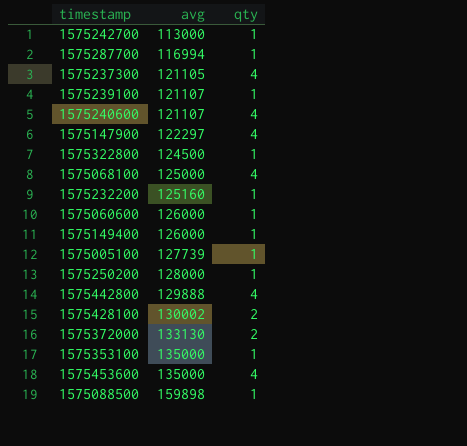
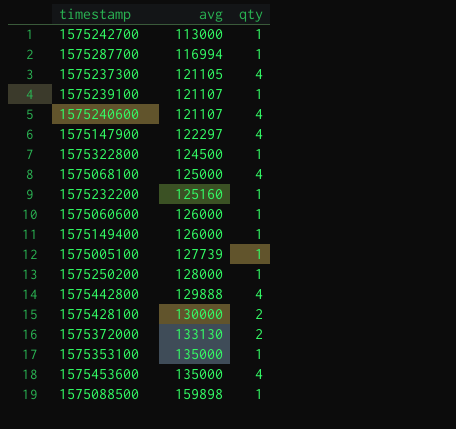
1575428100 | avg: 130002 -> 130000

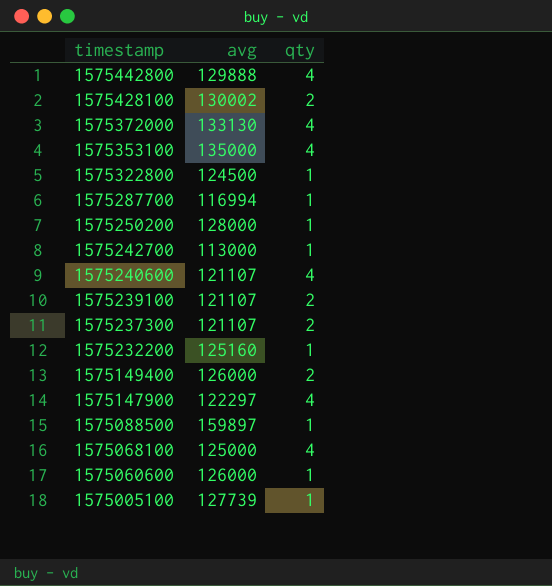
row order: avg ascending -> timestamp descending
row 1575453600: 135000 | 4 -> none
1575428100 | avg: 130000 -> 130002
1575372000 | qty: 2 -> 4
1575353100 | qty: 1 -> 4
1575239100 | qty: 1 -> 2
1575237300 | avg: 121105 -> 121107
1575237300 | qty: 4 -> 2
1575149400 | qty: 1 -> 2
1575088500 | avg: 159898 -> 159897

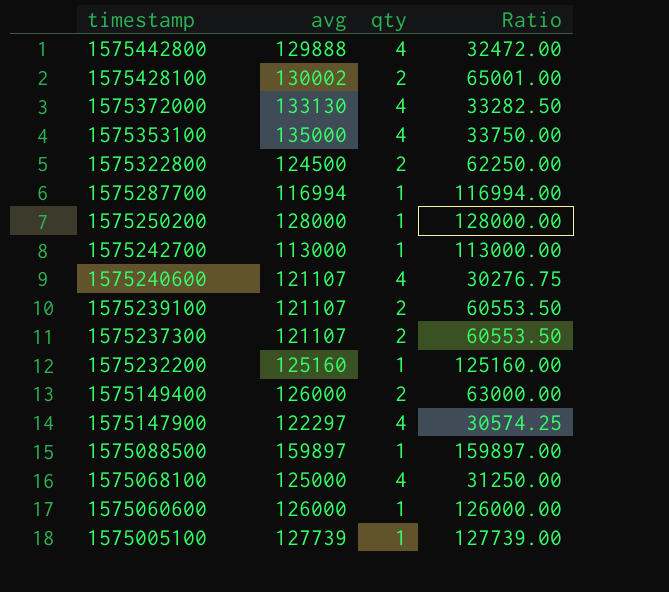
column Ratio | formula: none -> [avg] / [qty]
1575322800 | qty: 1 -> 2

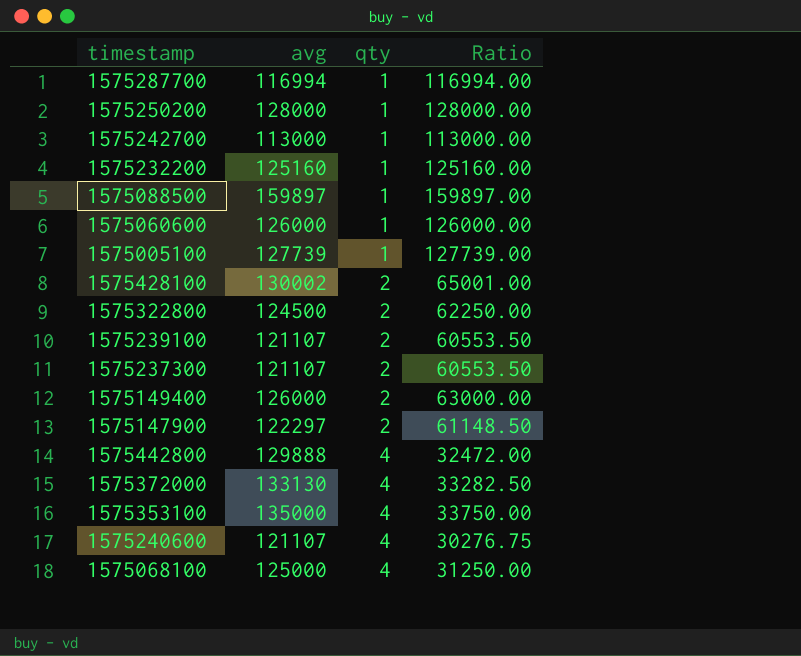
row order: timestamp descending -> qty ascending
1575147900 | qty: 4 -> 2
1575147900 | Ratio: 30574.25 -> 61148.50

